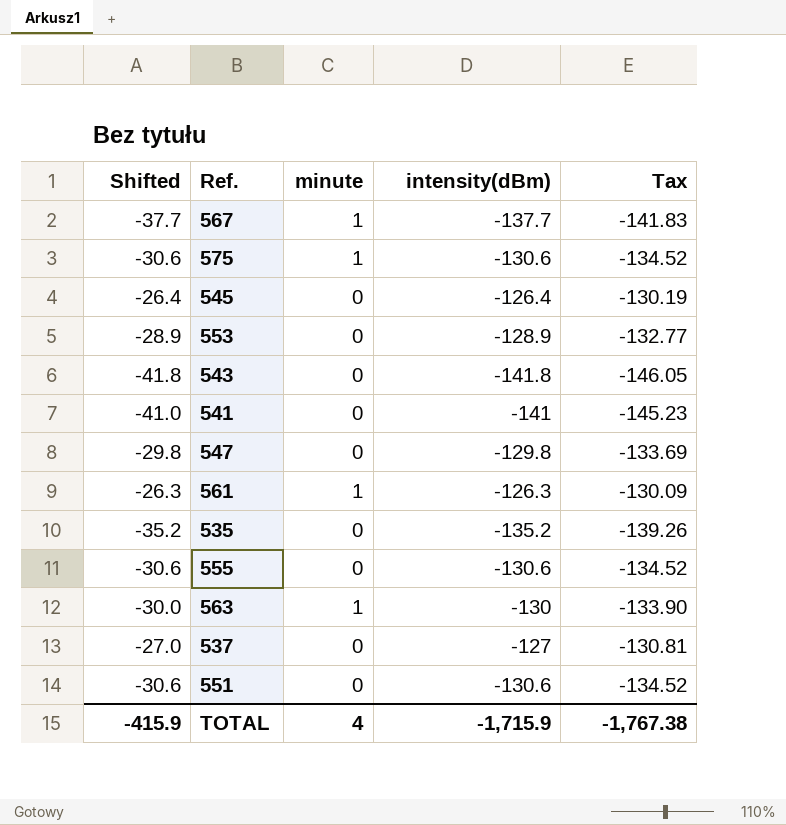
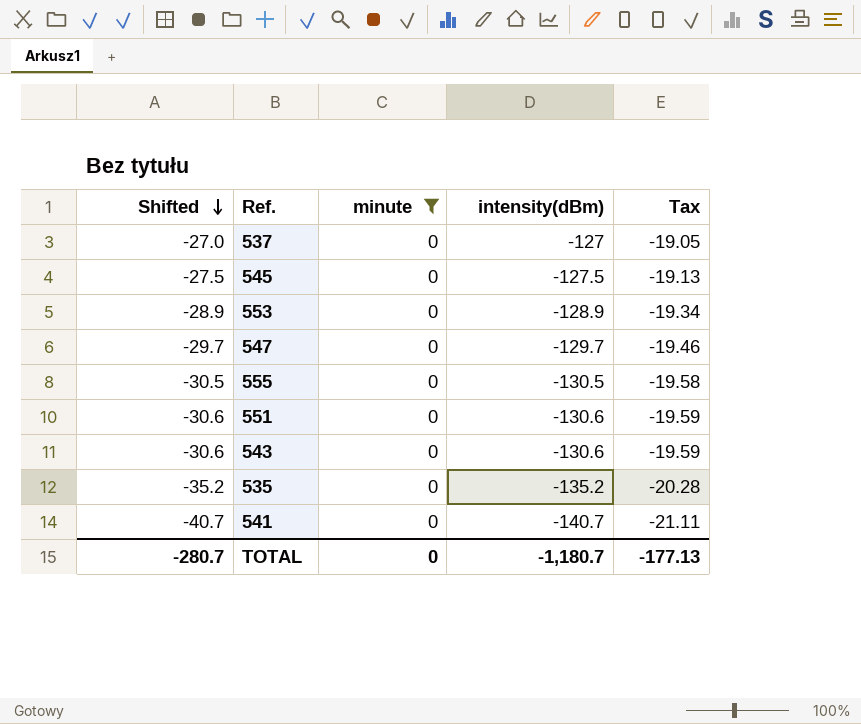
filter: none -> minute = 0
row order: none -> Shifted descending
column Tax | formula: [intensity(dBm)] * 1.03 -> [intensity(dBm)] * 0.15
545 | Shifted: -26.4 -> -27.5
545 | intensity(dBm): -126.4 -> -127.5
547 | Shifted: -29.8 -> -29.7
547 | intensity(dBm): -129.8 -> -129.7
555 | Shifted: -30.6 -> -30.5
555 | intensity(dBm): -130.6 -> -130.5
543 | Shifted: -41.8 -> -30.6
543 | intensity(dBm): -141.8 -> -130.6
541 | Shifted: -41.0 -> -40.7
541 | intensity(dBm): -141 -> -140.7
TOTAL | Shifted: -415.9 -> -280.7
TOTAL | minute: 4 -> 0
TOTAL | intensity(dBm): -1,715.9 -> -1,180.7
TOTAL | Tax: -1,767.38 -> -177.13

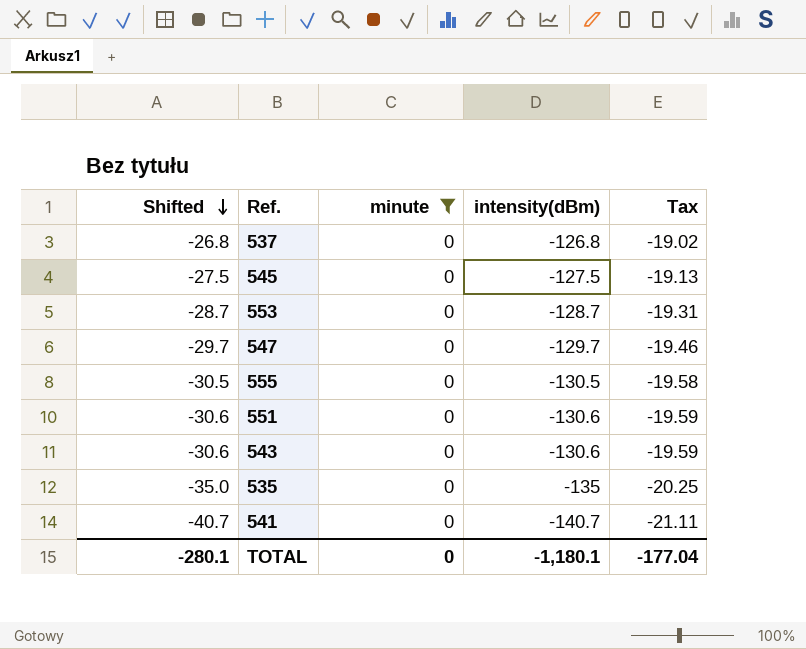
537 | Shifted: -27.0 -> -26.8
537 | intensity(dBm): -127 -> -126.8
537 | Tax: -19.05 -> -19.02
553 | Shifted: -28.9 -> -28.7
553 | intensity(dBm): -128.9 -> -128.7
553 | Tax: -19.34 -> -19.31
535 | Shifted: -35.2 -> -35.0
535 | intensity(dBm): -135.2 -> -135
535 | Tax: -20.28 -> -20.25
TOTAL | Shifted: -280.7 -> -280.1
TOTAL | intensity(dBm): -1,180.7 -> -1,180.1
TOTAL | Tax: -177.13 -> -177.04

